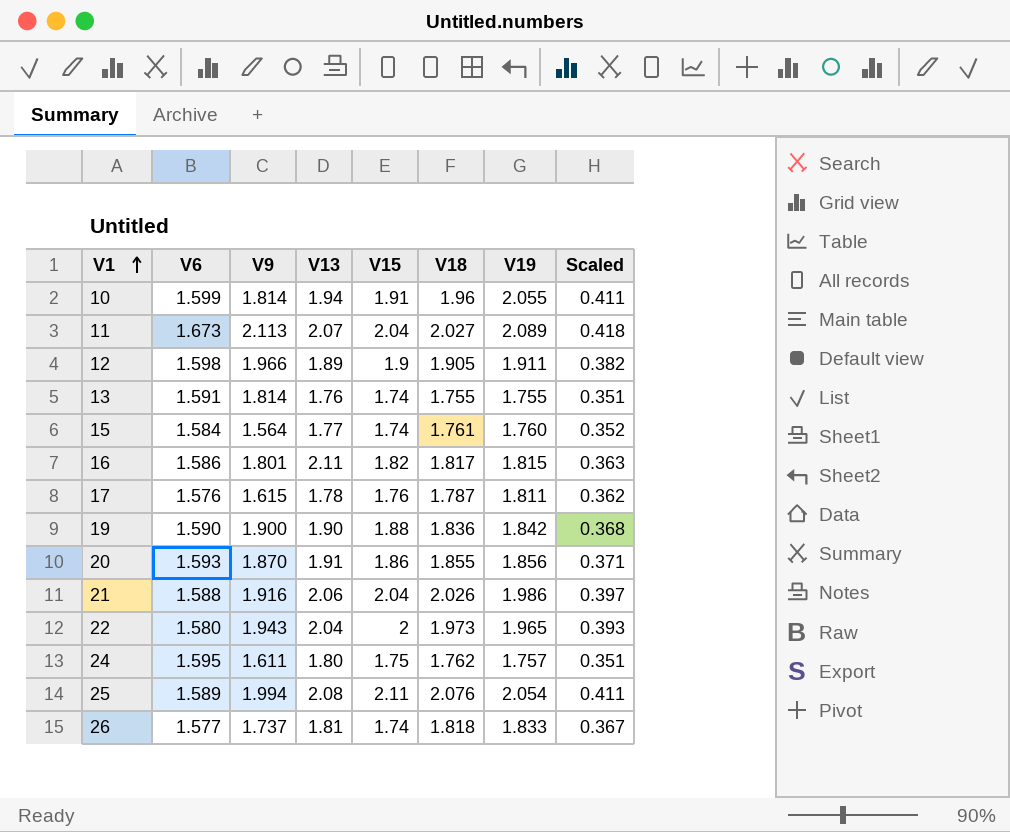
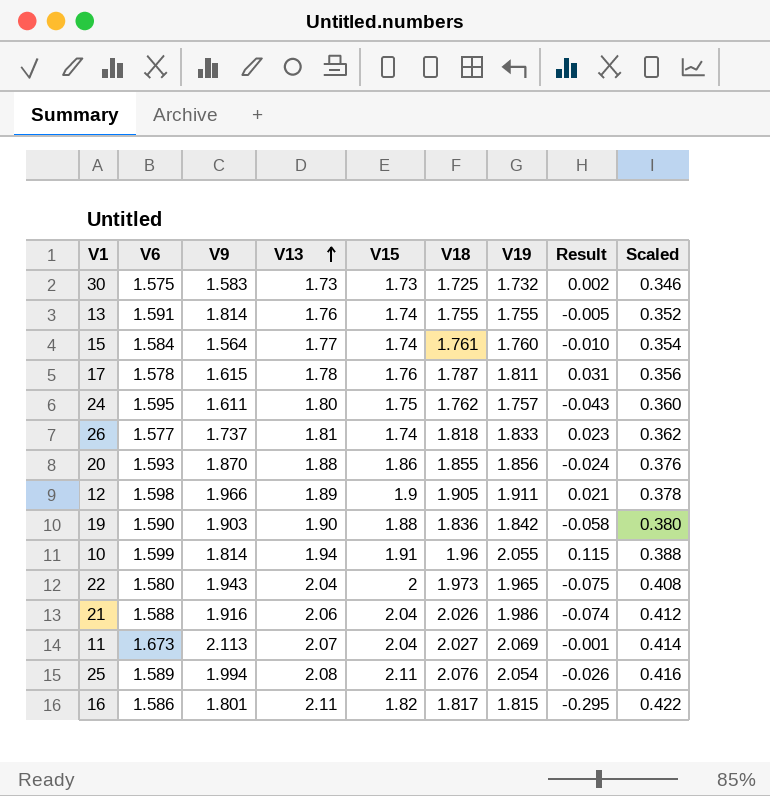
row order: V1 ascending -> V13 ascending
column Result | formula: none -> [V19] - [V13]
column Scaled | formula: [V19] * 0.2 -> [V13] * 0.2
row 30: none -> 1.575 | 1.583 | 1.73 | 1.73 | 1.725 | 1.732 | 0.002 | 0.346
17 | V6: 1.576 -> 1.578
20 | V13: 1.91 -> 1.88
19 | V9: 1.900 -> 1.903
11 | V19: 2.089 -> 2.069

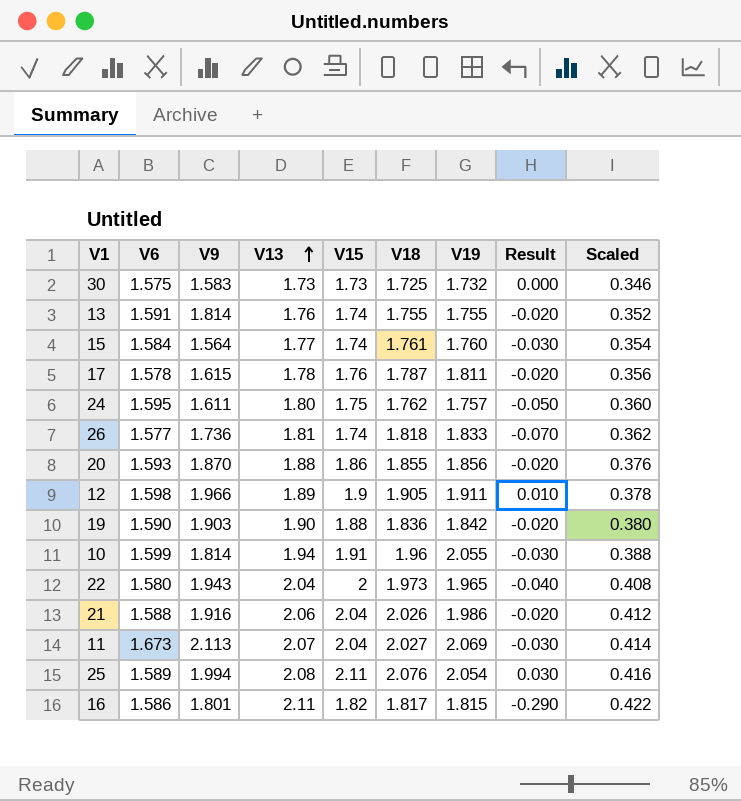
column Result | formula: [V19] - [V13] -> [V15] - [V13]
26 | V9: 1.737 -> 1.736

